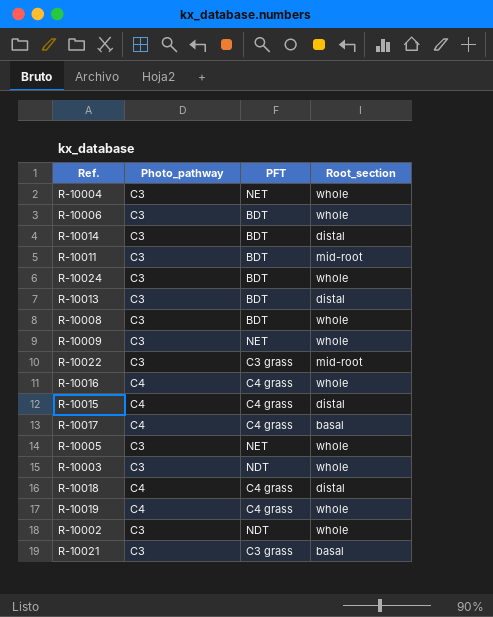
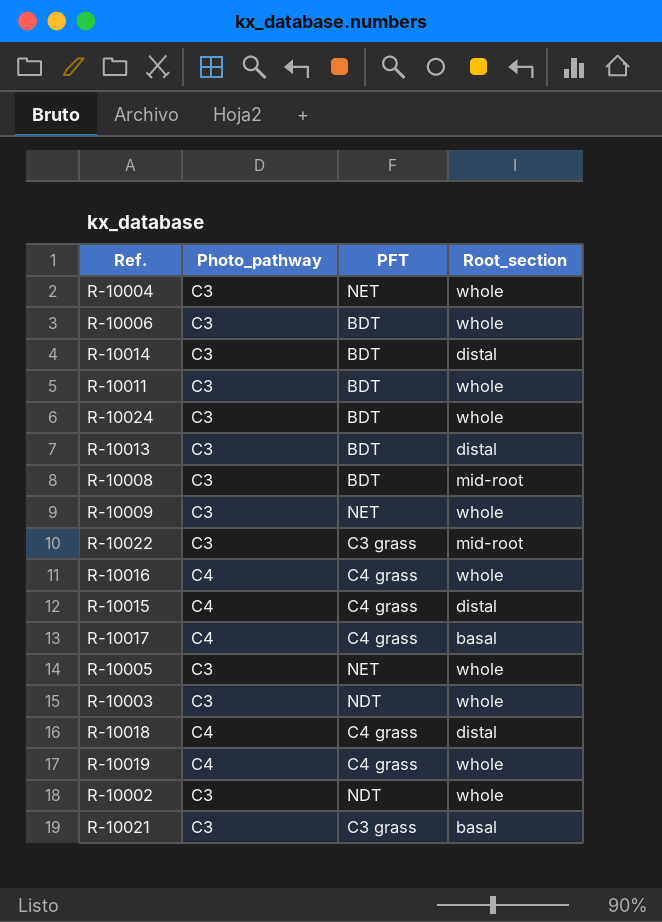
R-10011 | Root_section: mid-root -> whole
R-10008 | Root_section: whole -> mid-root

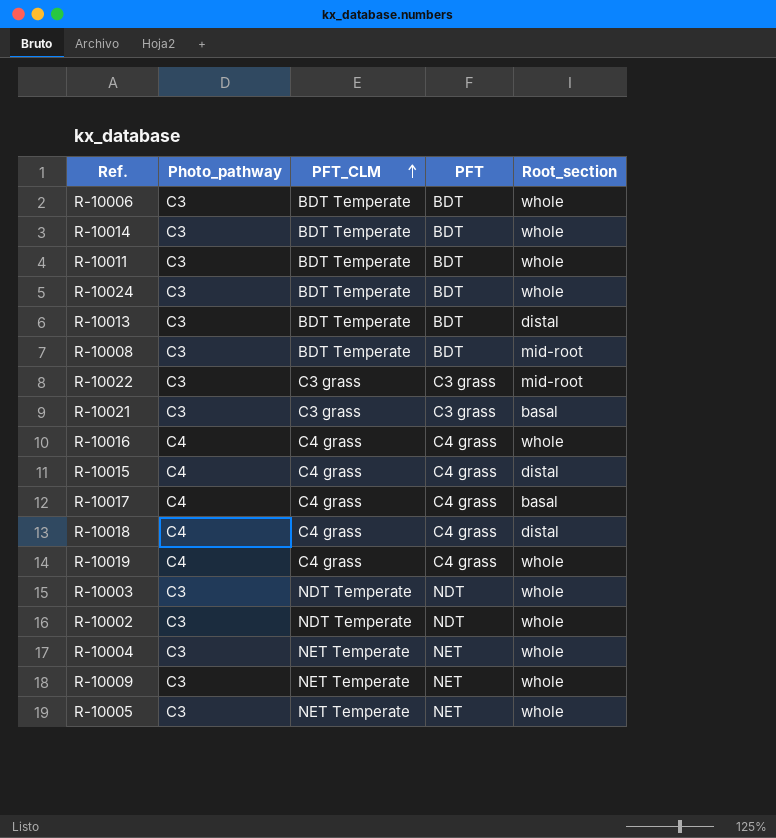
row order: none -> PFT_CLM ascending
column PFT_CLM | position: none -> 3
R-10014 | Root_section: distal -> whole

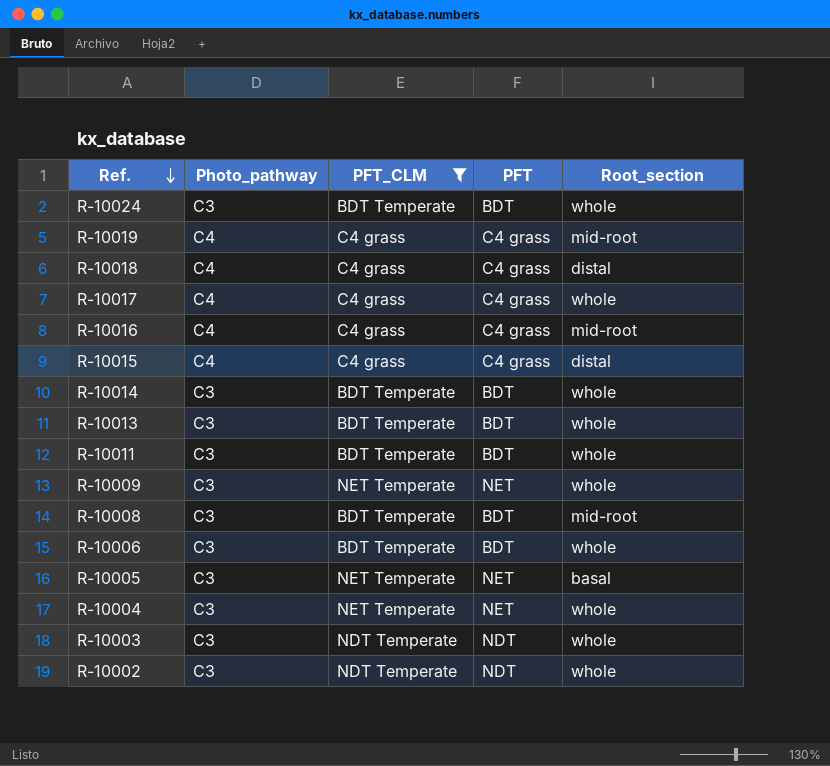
filter: none -> PFT_CLM != C3 grass
row order: PFT_CLM ascending -> Ref. descending
R-10019 | Root_section: whole -> mid-root
R-10017 | Root_section: basal -> whole
R-10016 | Root_section: whole -> mid-root
R-10013 | Root_section: distal -> whole
R-10005 | Root_section: whole -> basal

